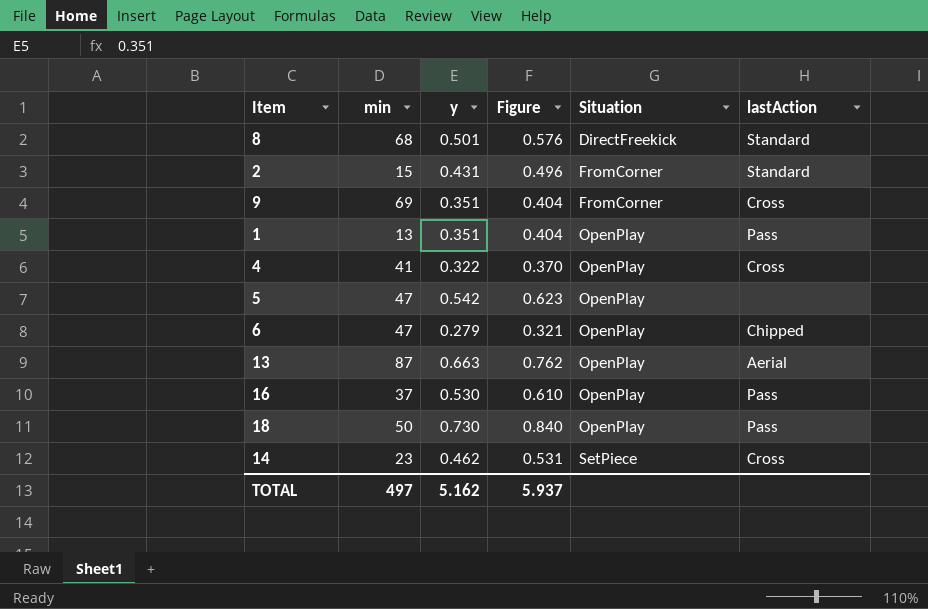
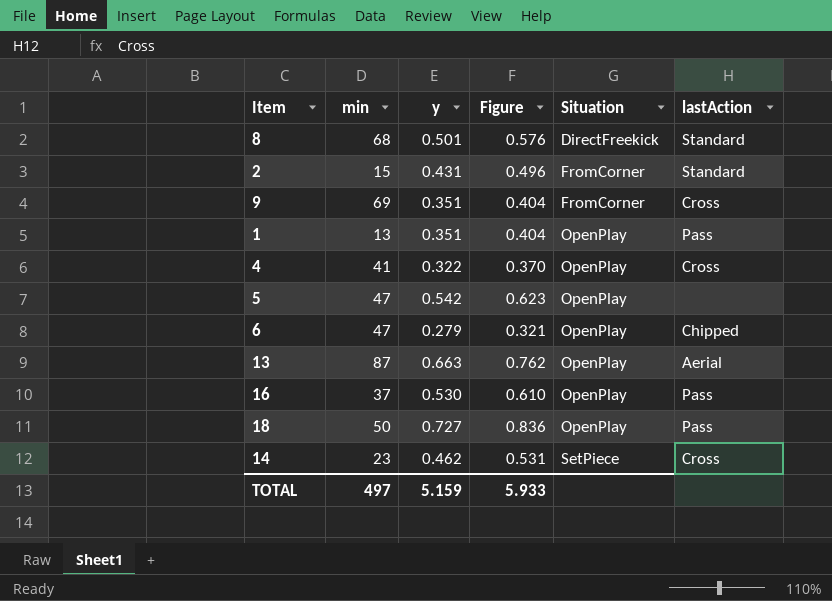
18 | y: 0.730 -> 0.727
18 | Figure: 0.840 -> 0.836
TOTAL | y: 5.162 -> 5.159
TOTAL | Figure: 5.937 -> 5.933

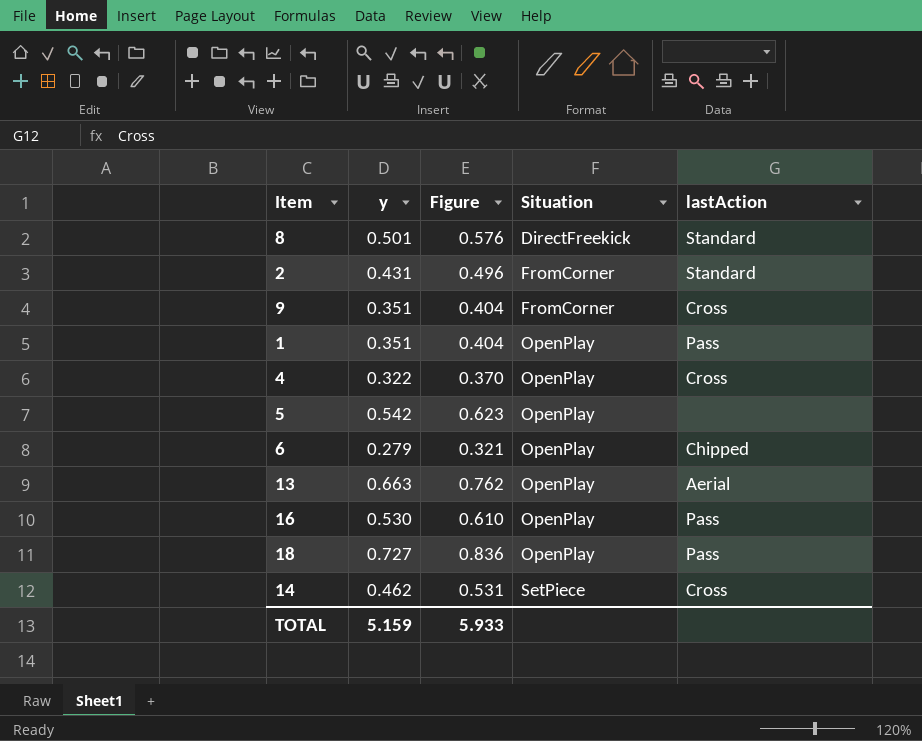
column min | position: 2 -> none

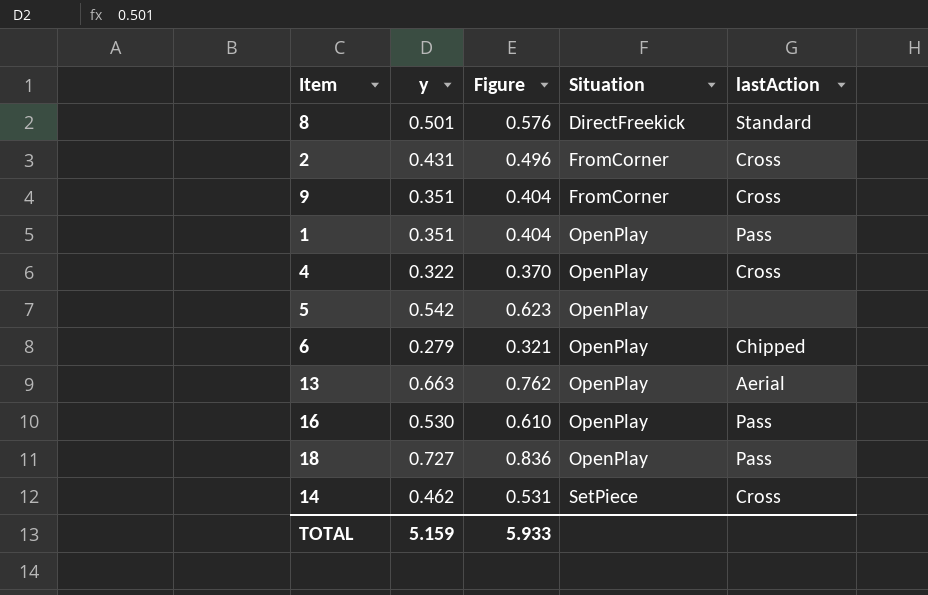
2 | lastAction: Standard -> Cross

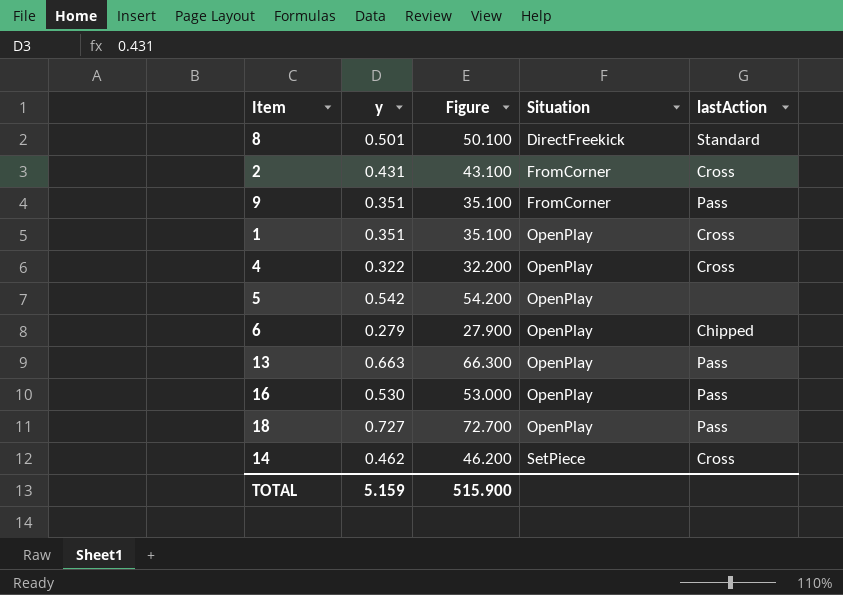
column Figure | formula: [y] * 1.15 -> [y] * 100
9 | lastAction: Cross -> Pass
1 | lastAction: Pass -> Cross
13 | lastAction: Aerial -> Pass
TOTAL | Figure: 5.933 -> 515.900

